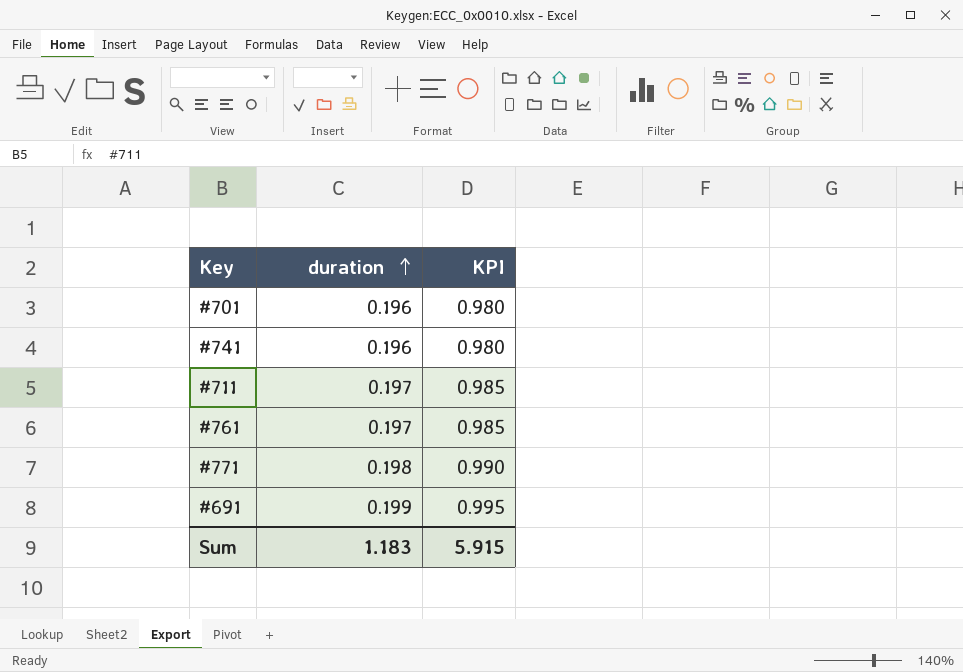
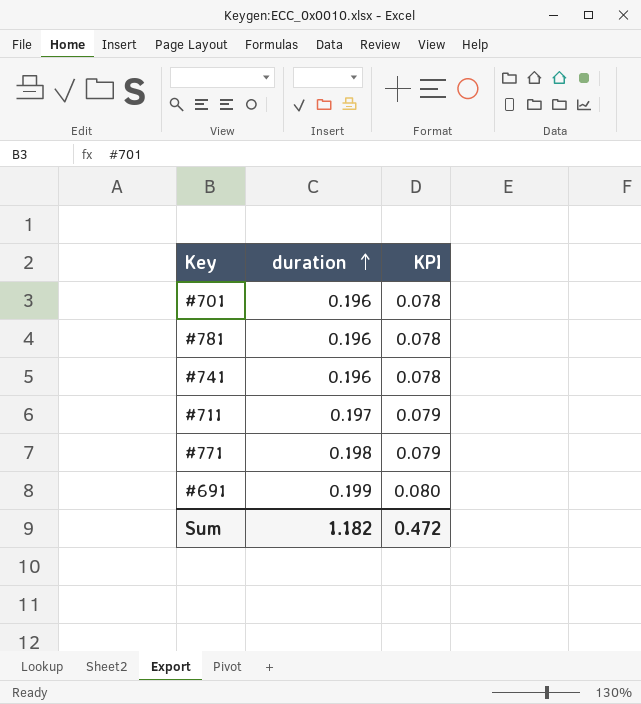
column KPI | formula: [duration] * 5 -> [duration] * 0.4
row #761: 0.197 | 0.985 -> none
row #781: none -> 0.196 | 0.078
Sum | duration: 1.183 -> 1.182
Sum | KPI: 5.915 -> 0.472

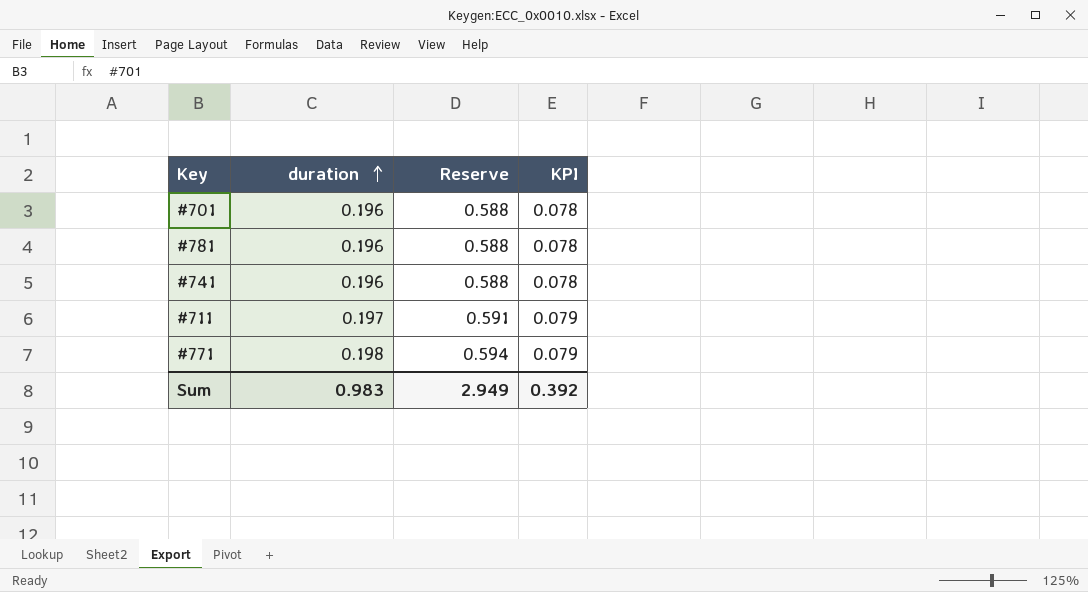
column Reserve | formula: none -> [duration] * 3
row #691: 0.199 | 0.080 -> none
Sum | duration: 1.182 -> 0.983
Sum | KPI: 0.472 -> 0.392

